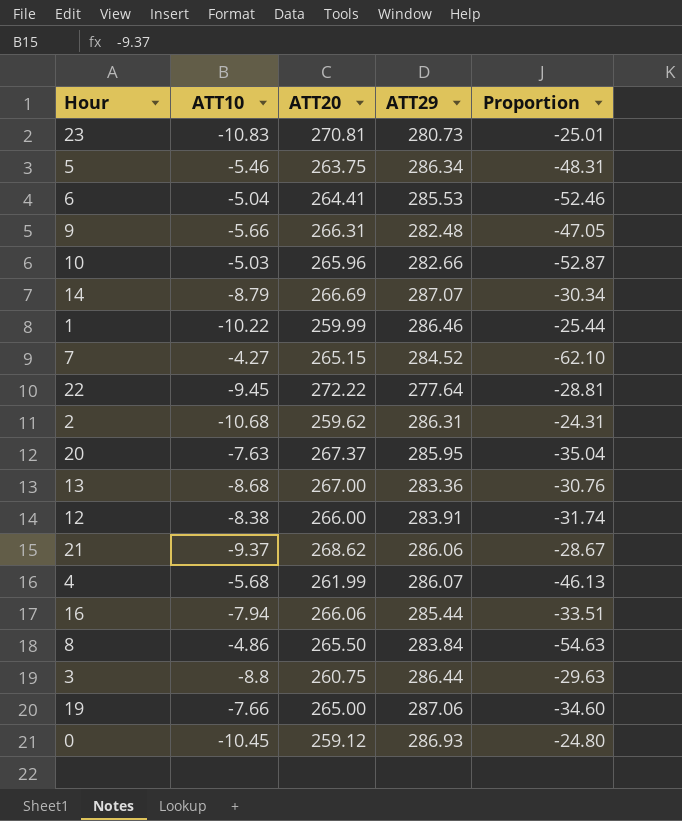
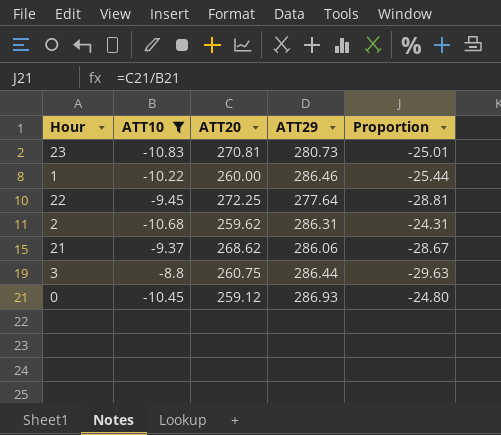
filter: none -> ATT10 <= -8.8
1 | ATT20: 259.99 -> 260.00
22 | ATT20: 272.22 -> 272.25

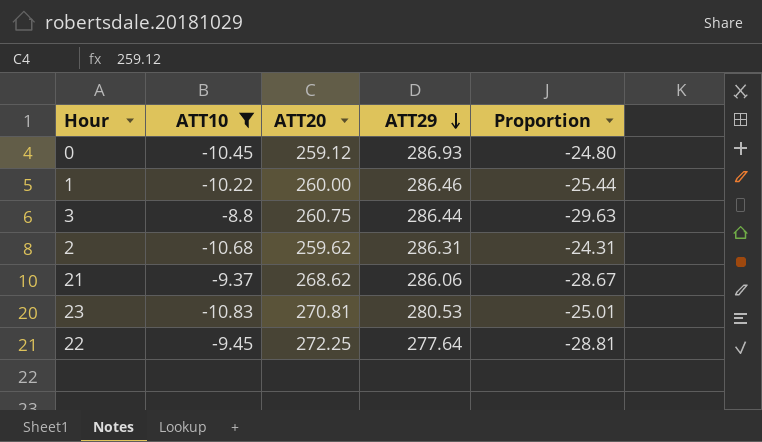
row order: none -> ATT29 descending
23 | ATT29: 280.73 -> 280.53

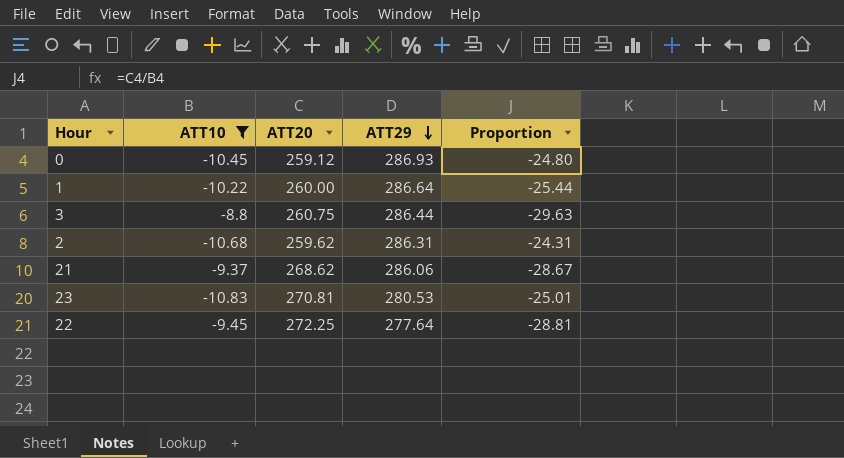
1 | ATT29: 286.46 -> 286.64

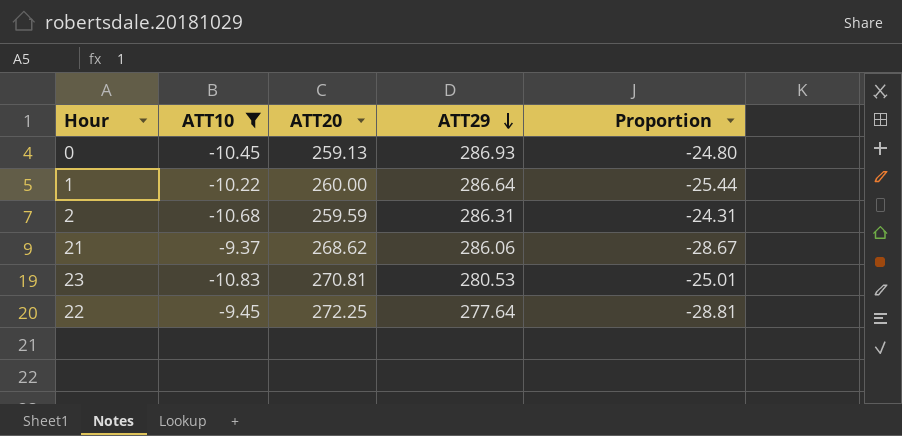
row 3: -8.8 | 260.75 | 286.44 | -29.63 -> none
0 | ATT20: 259.12 -> 259.13
2 | ATT20: 259.62 -> 259.59

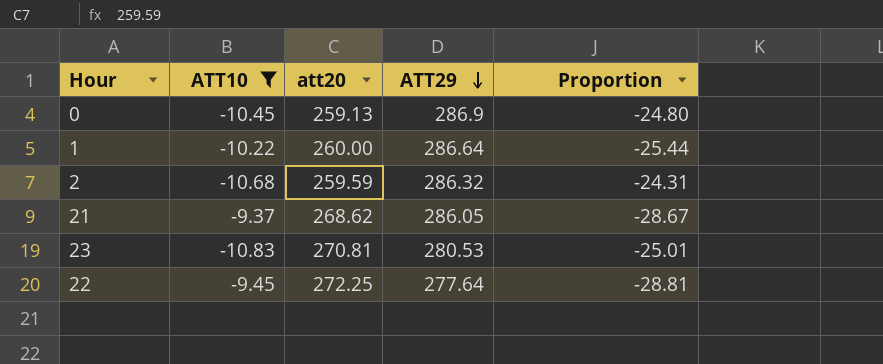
column name: ATT20 -> att20
0 | ATT29: 286.93 -> 286.9
2 | ATT29: 286.31 -> 286.32
21 | ATT29: 286.06 -> 286.05

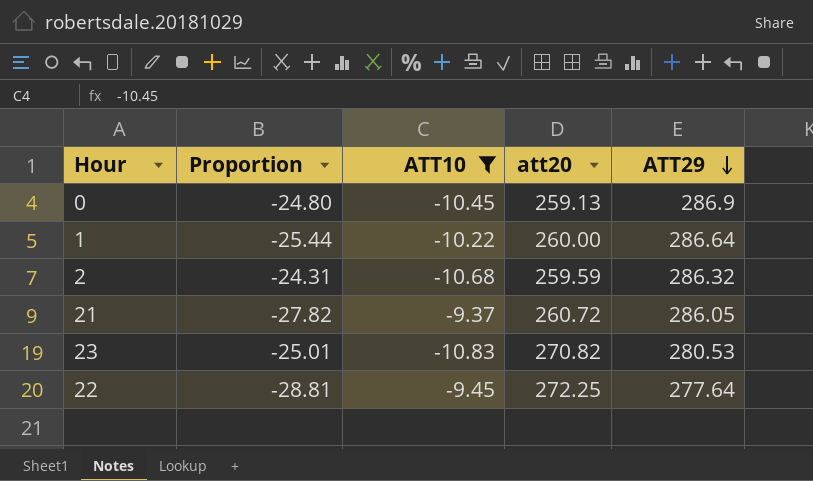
column Proportion | position: 5 -> 2
21 | Proportion: -28.67 -> -27.82
21 | att20: 268.62 -> 260.72
23 | att20: 270.81 -> 270.82

